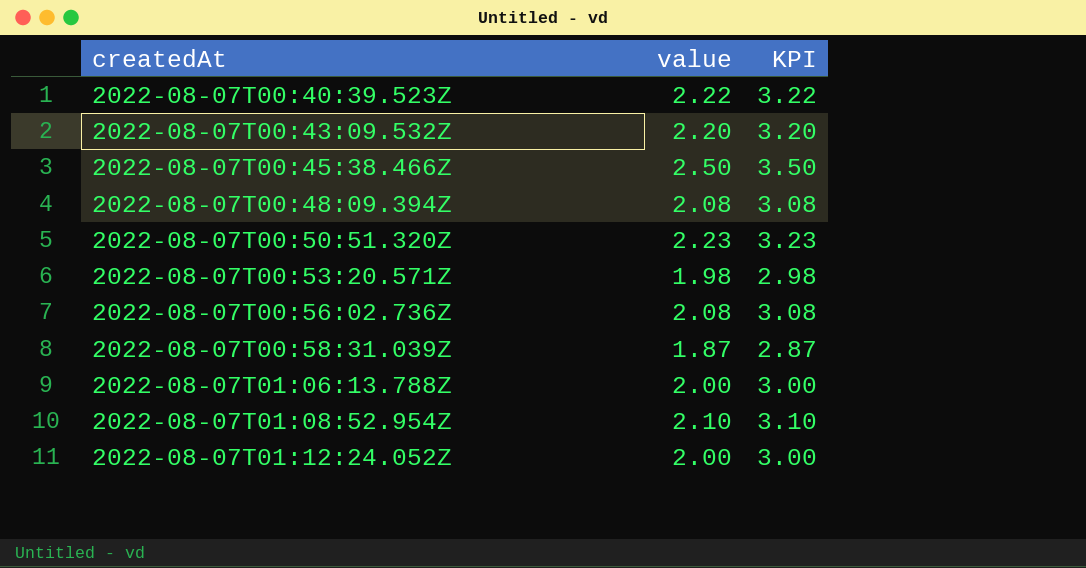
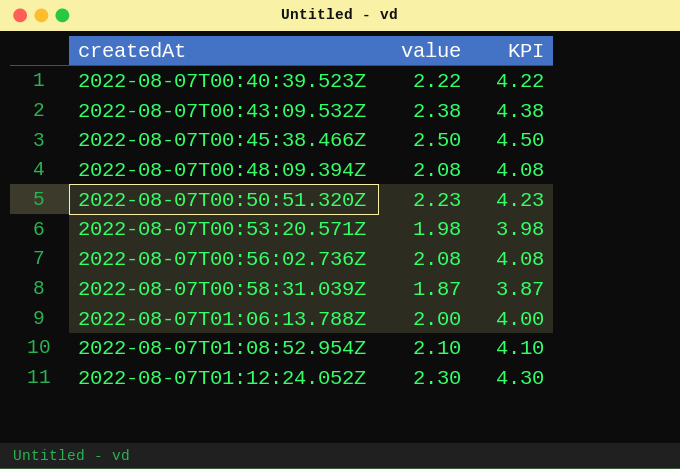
column KPI | formula: [value] + 1 -> [value] + 2
2022-08-07T00:43:09.532Z | value: 2.20 -> 2.38
2022-08-07T01:12:24.052Z | value: 2.00 -> 2.30

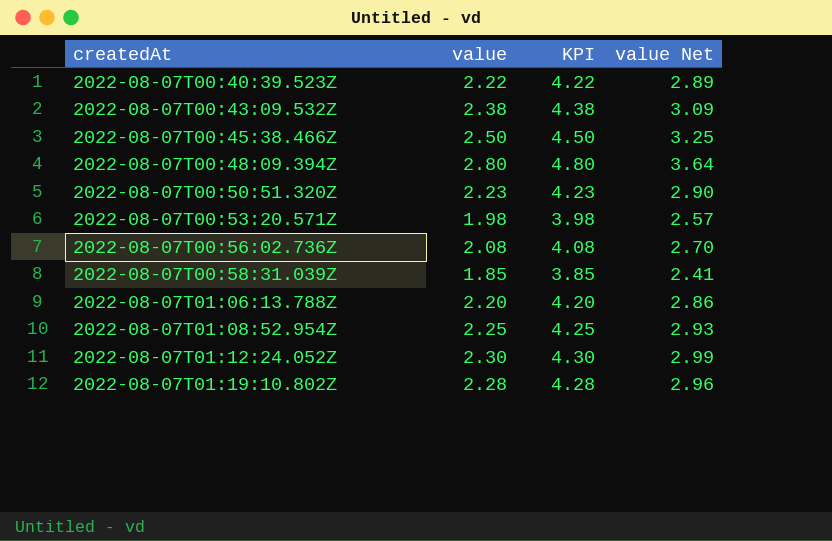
column value Net | formula: none -> [value] * 1.3
2022-08-07T00:48:09.394Z | value: 2.08 -> 2.80
2022-08-07T00:48:09.394Z | KPI: 4.08 -> 4.80
2022-08-07T00:58:31.039Z | value: 1.87 -> 1.85
2022-08-07T00:58:31.039Z | KPI: 3.87 -> 3.85
2022-08-07T01:06:13.788Z | value: 2.00 -> 2.20
2022-08-07T01:06:13.788Z | KPI: 4.00 -> 4.20
2022-08-07T01:08:52.954Z | value: 2.10 -> 2.25
2022-08-07T01:08:52.954Z | KPI: 4.10 -> 4.25
row 2022-08-07T01:19:10.802Z: none -> 2.28 | 4.28 | 2.96

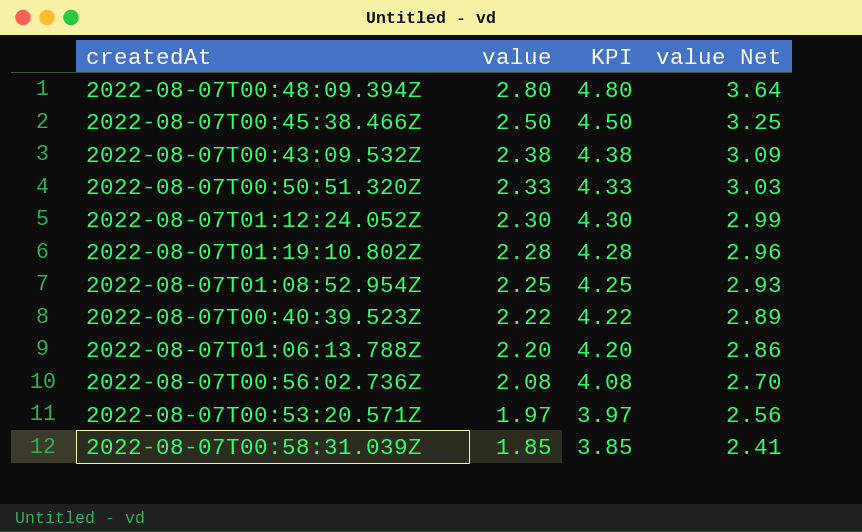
row order: createdAt ascending -> value descending
2022-08-07T00:50:51.320Z | value: 2.23 -> 2.33
2022-08-07T00:50:51.320Z | KPI: 4.23 -> 4.33
2022-08-07T00:50:51.320Z | value Net: 2.90 -> 3.03
2022-08-07T00:53:20.571Z | value: 1.98 -> 1.97
2022-08-07T00:53:20.571Z | KPI: 3.98 -> 3.97
2022-08-07T00:53:20.571Z | value Net: 2.57 -> 2.56

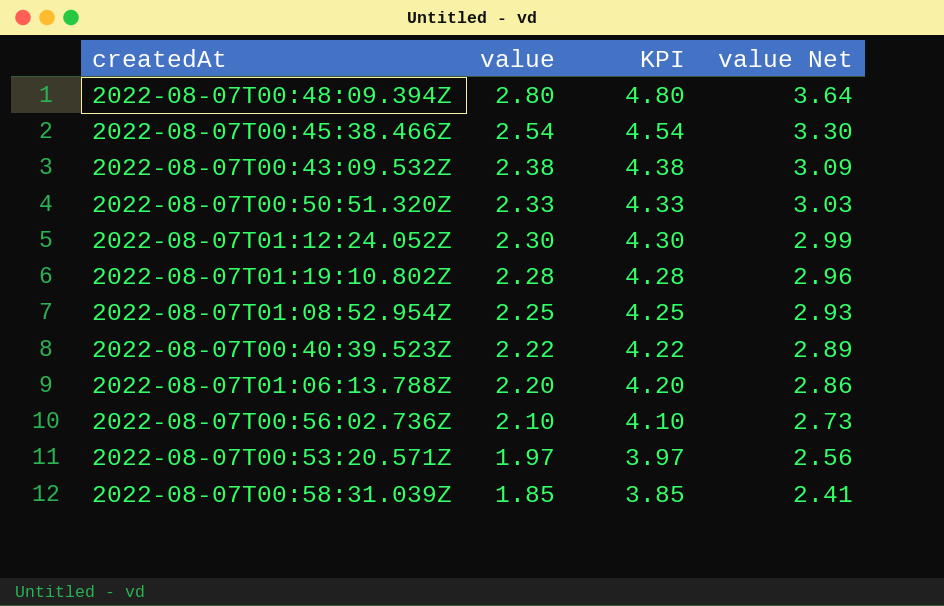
2022-08-07T00:45:38.466Z | value: 2.50 -> 2.54
2022-08-07T00:45:38.466Z | KPI: 4.50 -> 4.54
2022-08-07T00:45:38.466Z | value Net: 3.25 -> 3.30
2022-08-07T00:56:02.736Z | value: 2.08 -> 2.10
2022-08-07T00:56:02.736Z | KPI: 4.08 -> 4.10
2022-08-07T00:56:02.736Z | value Net: 2.70 -> 2.73

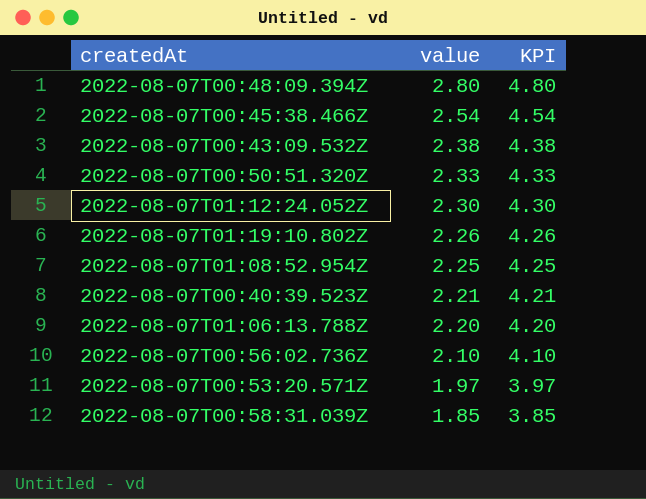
column value Net | formula: [value] * 1.3 -> none
2022-08-07T01:19:10.802Z | value: 2.28 -> 2.26
2022-08-07T01:19:10.802Z | KPI: 4.28 -> 4.26
2022-08-07T00:40:39.523Z | value: 2.22 -> 2.21
2022-08-07T00:40:39.523Z | KPI: 4.22 -> 4.21

